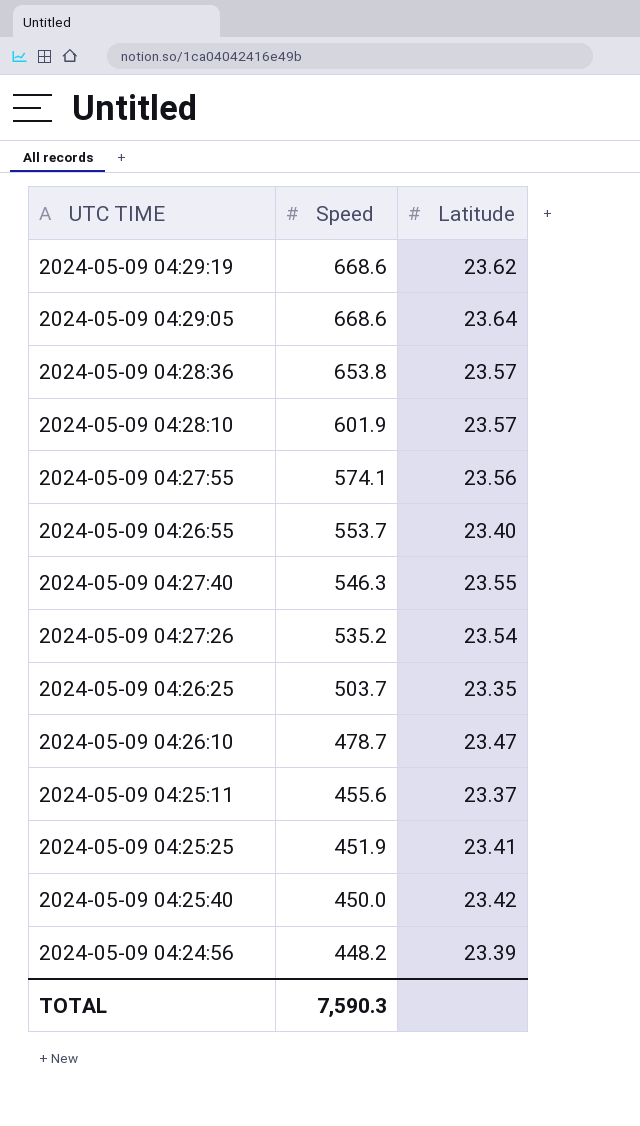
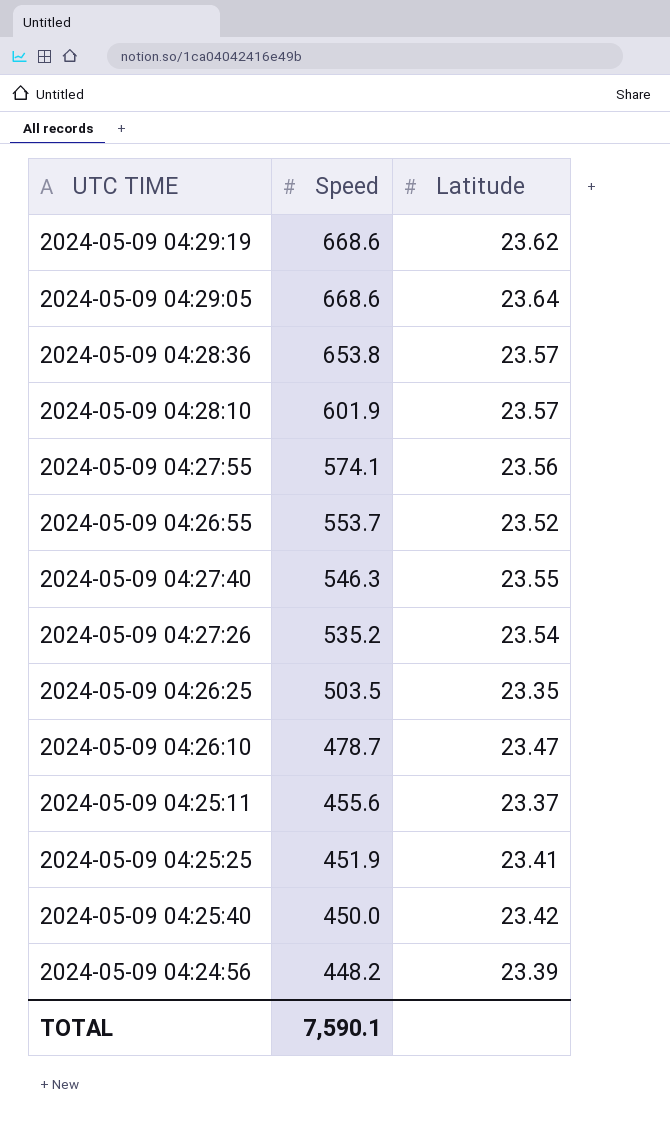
2024-05-09 04:26:55 | Latitude: 23.40 -> 23.52
2024-05-09 04:26:25 | Speed: 503.7 -> 503.5
TOTAL | Speed: 7,590.3 -> 7,590.1

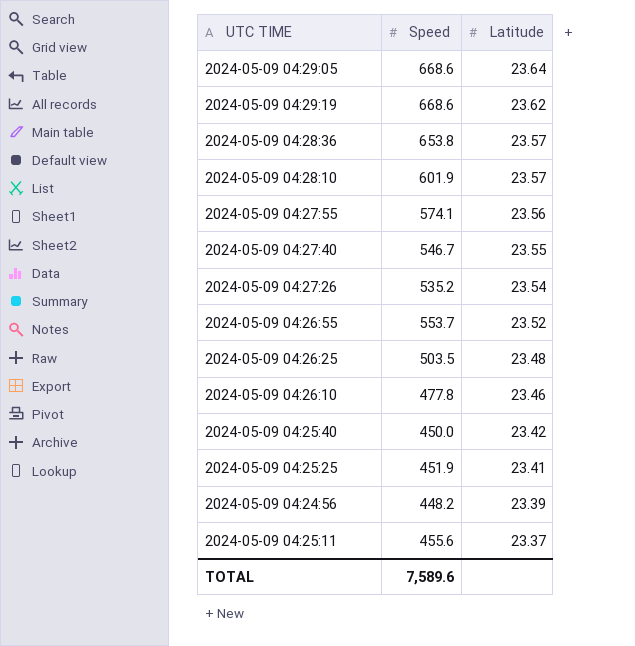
row order: Speed descending -> Latitude descending
2024-05-09 04:27:40 | Speed: 546.3 -> 546.7
2024-05-09 04:26:25 | Latitude: 23.35 -> 23.48
2024-05-09 04:26:10 | Speed: 478.7 -> 477.8
2024-05-09 04:26:10 | Latitude: 23.47 -> 23.46
TOTAL | Speed: 7,590.1 -> 7,589.6

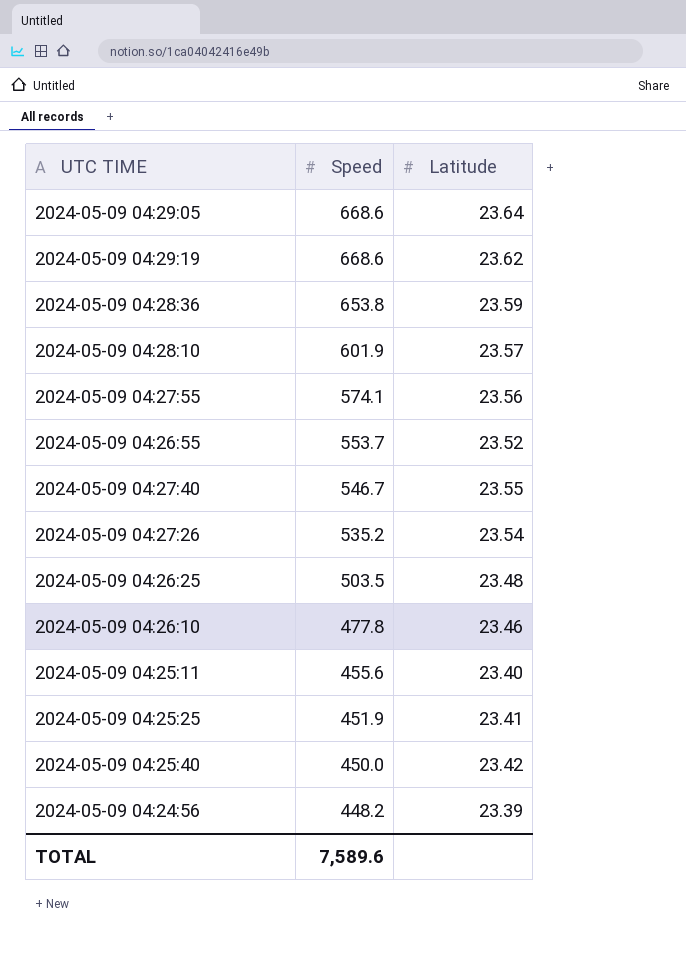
row order: Latitude descending -> Speed descending
2024-05-09 04:28:36 | Latitude: 23.57 -> 23.59
2024-05-09 04:25:11 | Latitude: 23.37 -> 23.40

